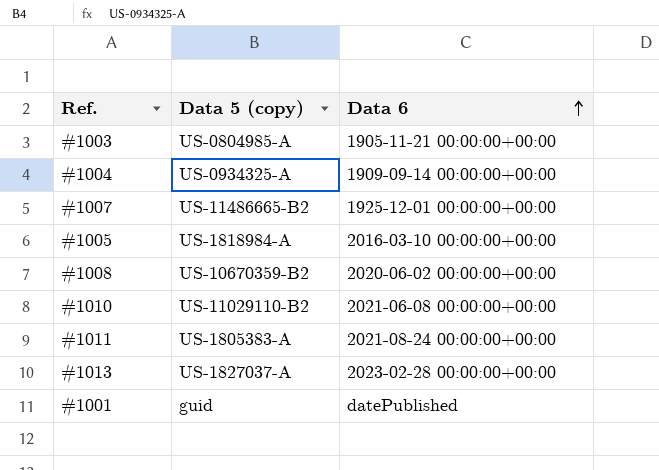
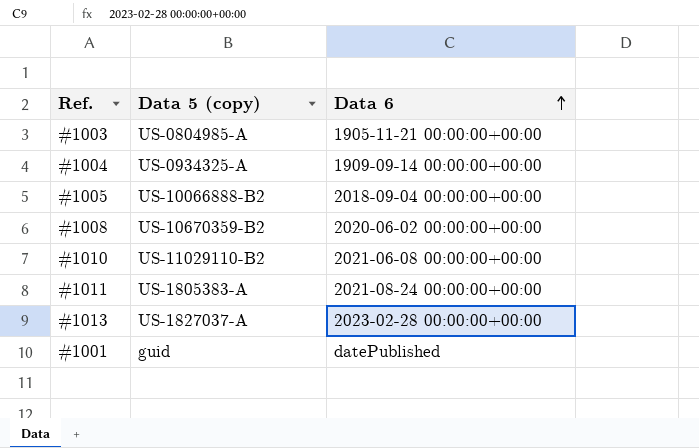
row #1007: US-11486665-B2 | 1925-12-01 00:00:00+00:00 -> none
#1005 | Data 5 (copy): US-1818984-A -> US-10066888-B2
#1005 | Data 6: 2016-03-10 00:00:00+00:00 -> 2018-09-04 00:00:00+00:00

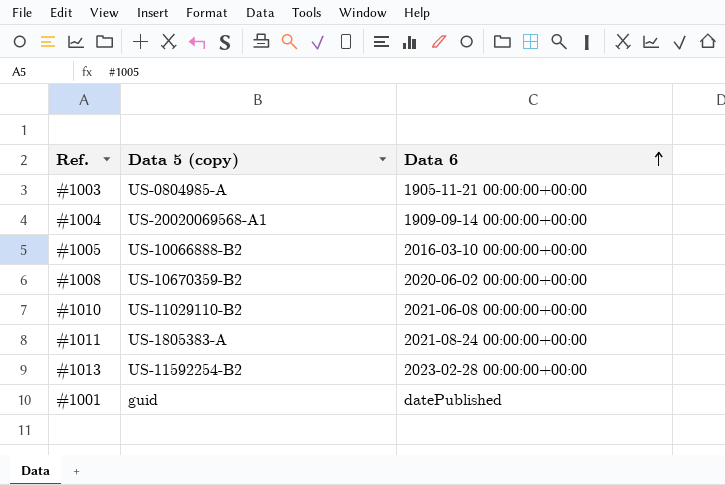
#1004 | Data 5 (copy): US-0934325-A -> US-20020069568-A1
#1005 | Data 6: 2018-09-04 00:00:00+00:00 -> 2016-03-10 00:00:00+00:00
#1013 | Data 5 (copy): US-1827037-A -> US-11592254-B2

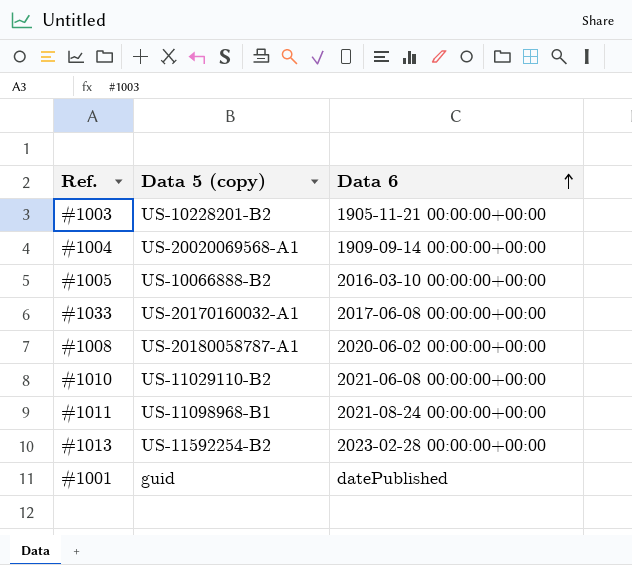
#1003 | Data 5 (copy): US-0804985-A -> US-10228201-B2
row #1033: none -> US-20170160032-A1 | 2017-06-08 00:00:00+00:00
#1008 | Data 5 (copy): US-10670359-B2 -> US-20180058787-A1
#1011 | Data 5 (copy): US-1805383-A -> US-11098968-B1

